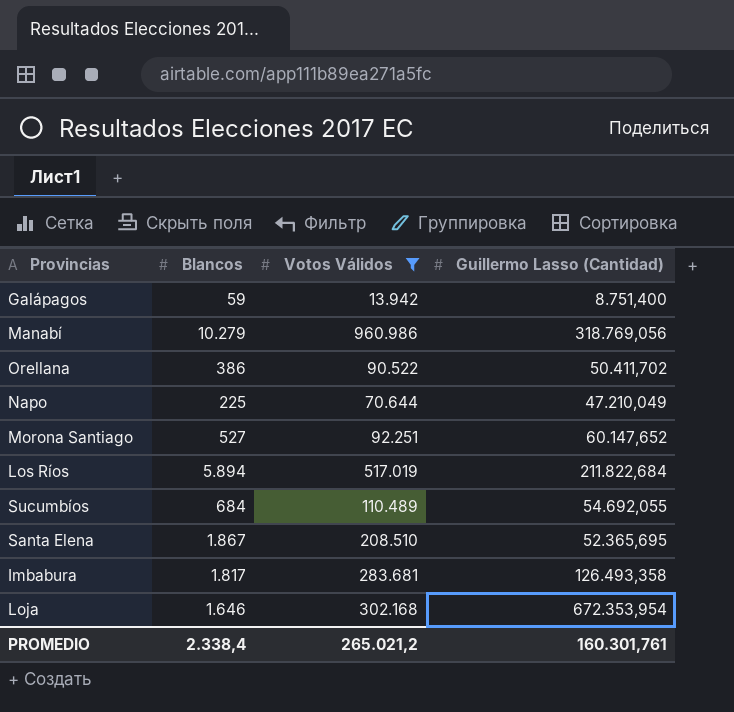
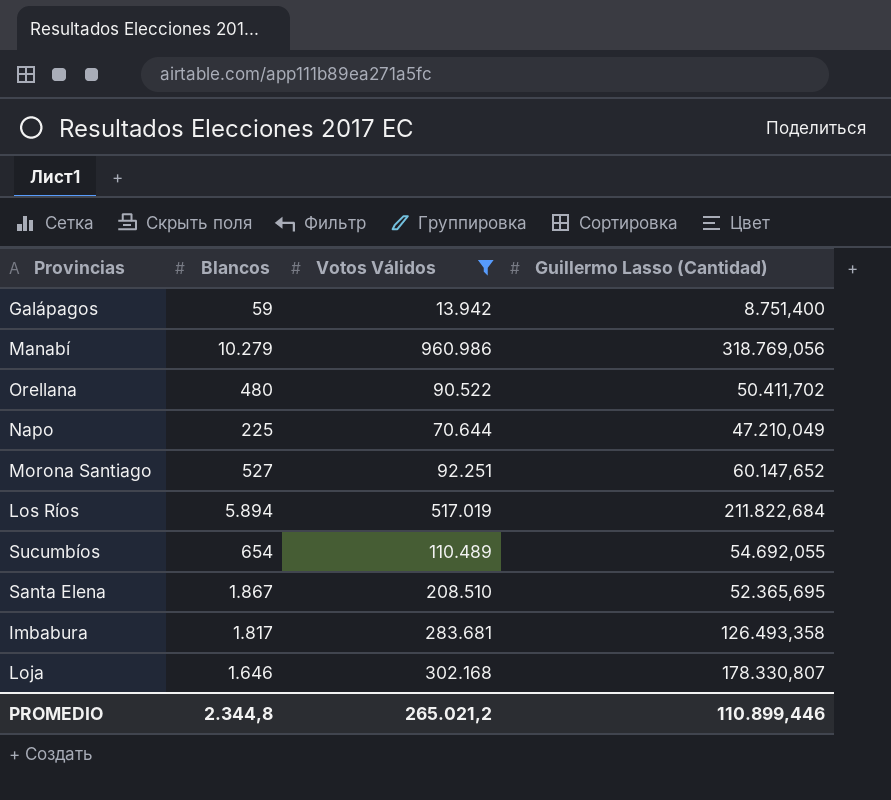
Orellana | Blancos: 386 -> 480
Sucumbíos | Blancos: 684 -> 654
Loja | Guillermo Lasso (Cantidad): 672.353,954 -> 178.330,807
PROMEDIO | Blancos: 2.338,4 -> 2.344,8
PROMEDIO | Guillermo Lasso (Cantidad): 160.301,761 -> 110.899,446

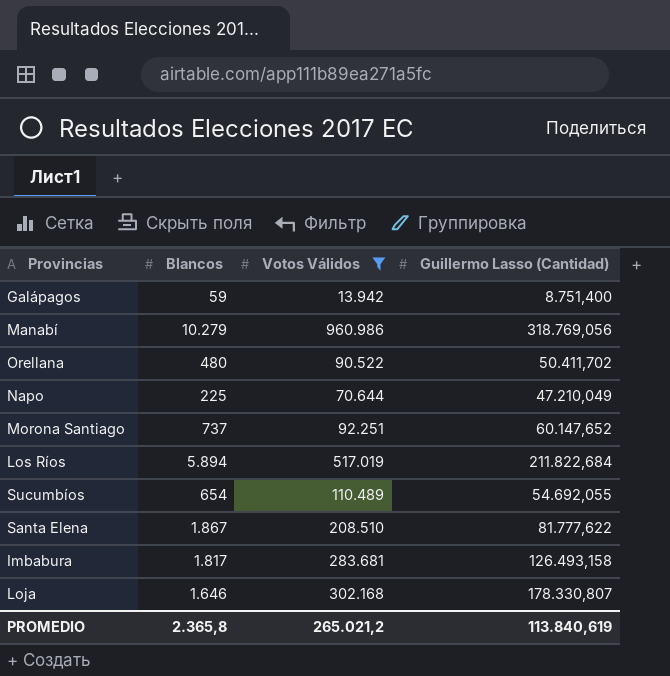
Morona Santiago | Blancos: 527 -> 737
Santa Elena | Guillermo Lasso (Cantidad): 52.365,695 -> 81.777,622
Imbabura | Guillermo Lasso (Cantidad): 126.493,358 -> 126.493,158
PROMEDIO | Blancos: 2.344,8 -> 2.365,8
PROMEDIO | Guillermo Lasso (Cantidad): 110.899,446 -> 113.840,619

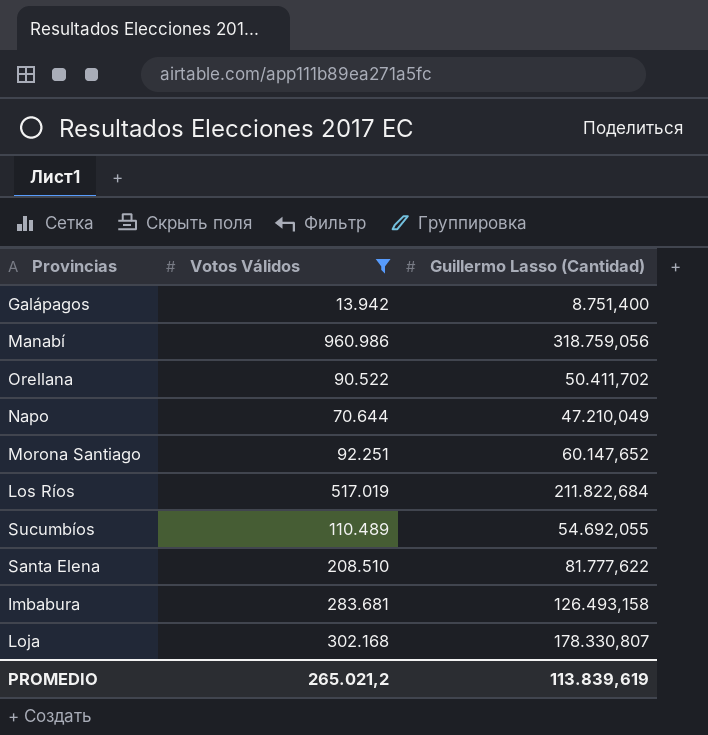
column Blancos | position: 2 -> none
Manabí | Guillermo Lasso (Cantidad): 318.769,056 -> 318.759,056
PROMEDIO | Guillermo Lasso (Cantidad): 113.840,619 -> 113.839,619

